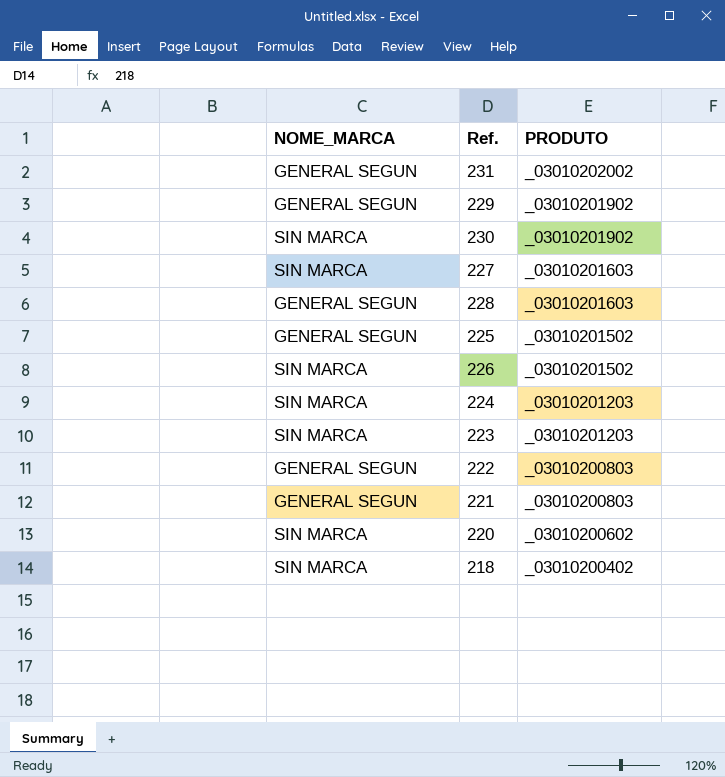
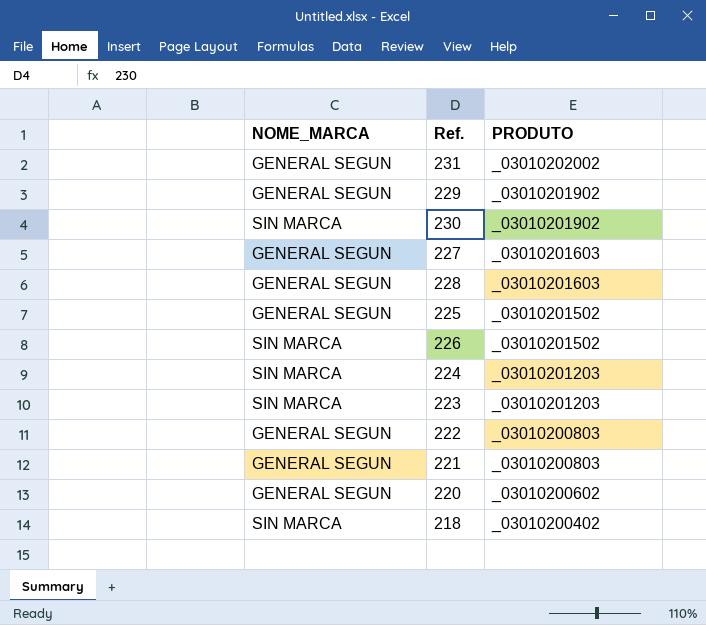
227 | NOME_MARCA: SIN MARCA -> GENERAL SEGUN
220 | NOME_MARCA: SIN MARCA -> GENERAL SEGUN

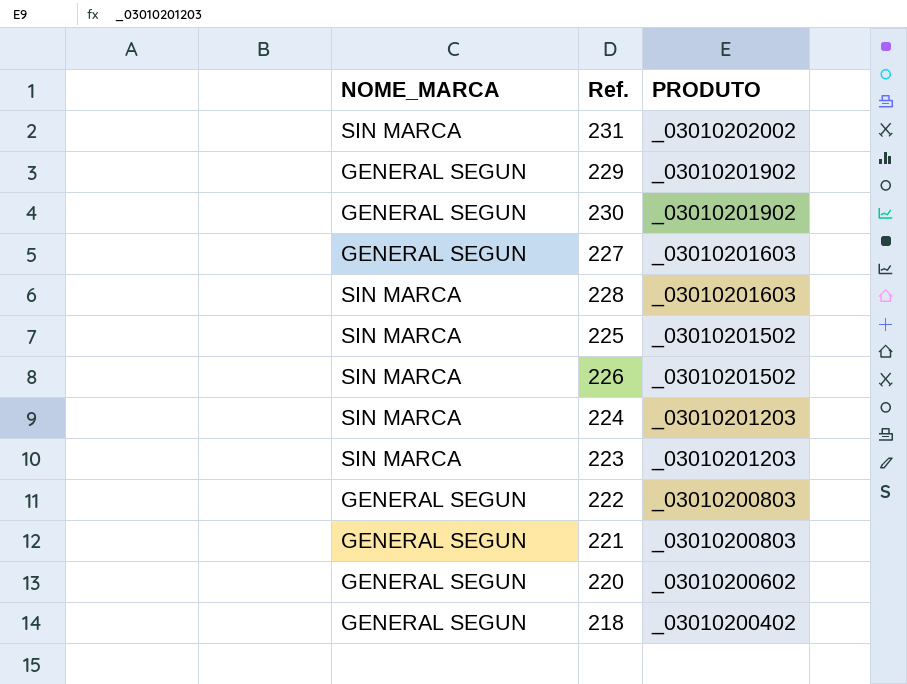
231 | NOME_MARCA: GENERAL SEGUN -> SIN MARCA
230 | NOME_MARCA: SIN MARCA -> GENERAL SEGUN
228 | NOME_MARCA: GENERAL SEGUN -> SIN MARCA
225 | NOME_MARCA: GENERAL SEGUN -> SIN MARCA
218 | NOME_MARCA: SIN MARCA -> GENERAL SEGUN

